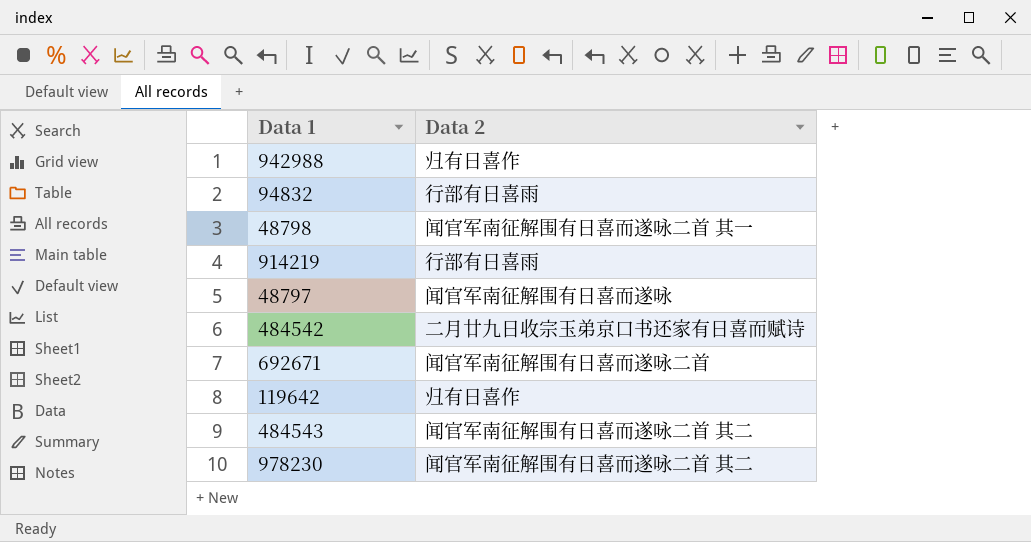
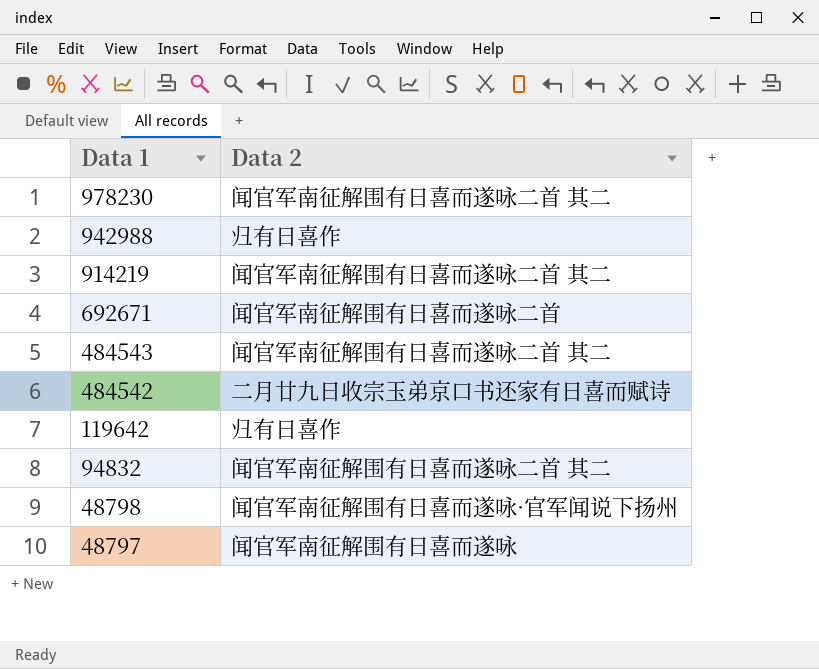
row order: none -> Data 1 descending
914219 | Data 2: 行部有日喜雨 -> 闻官军南征解围有日喜而遂咏二首 其二
94832 | Data 2: 行部有日喜雨 -> 闻官军南征解围有日喜而遂咏二首 其二
48798 | Data 2: 闻官军南征解围有日喜而遂咏二首 其一 -> 闻官军南征解围有日喜而遂咏·官军闻说下扬州

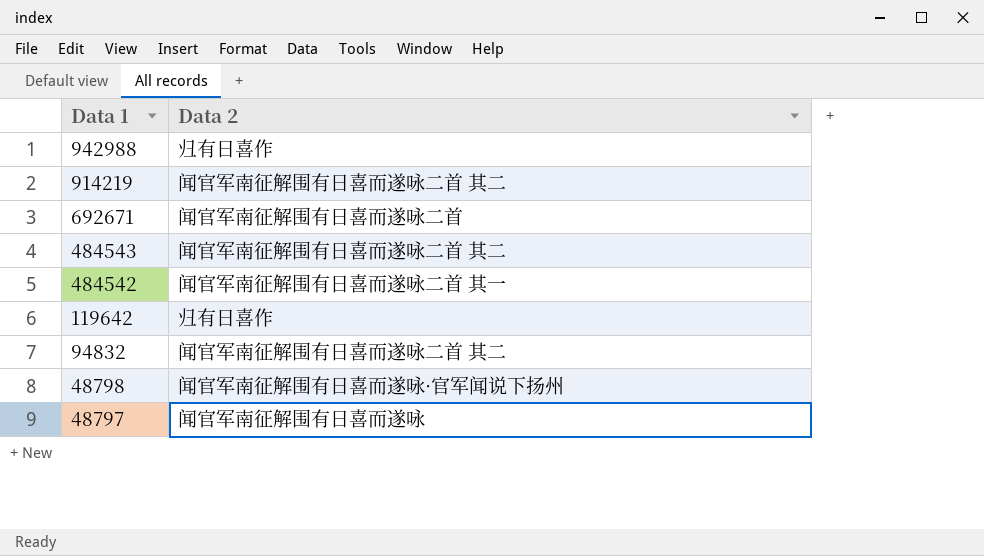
row 978230: 闻官军南征解围有日喜而遂咏二首 其二 -> none
484542 | Data 2: 二月廿九日收宗玉弟京口书还家有日喜而赋诗 -> 闻官军南征解围有日喜而遂咏二首 其一

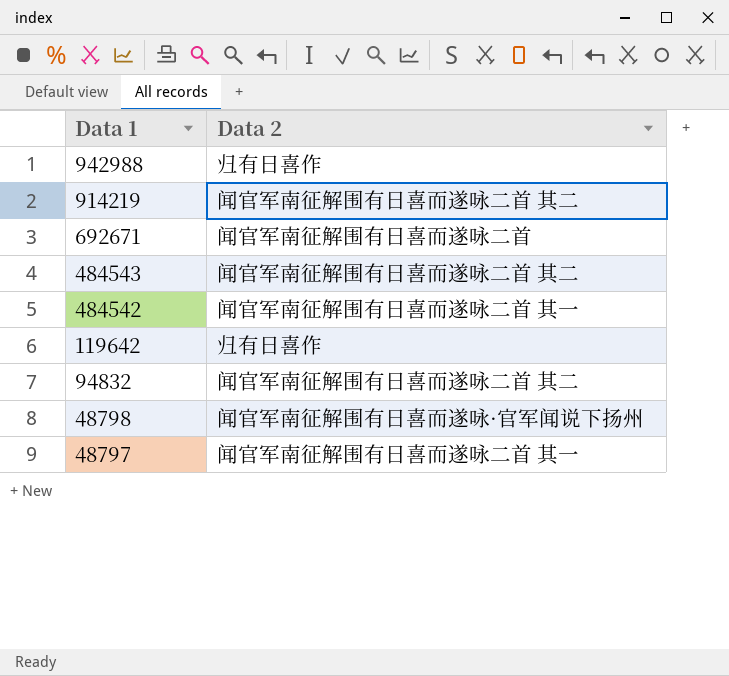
48797 | Data 2: 闻官军南征解围有日喜而遂咏 -> 闻官军南征解围有日喜而遂咏二首 其一

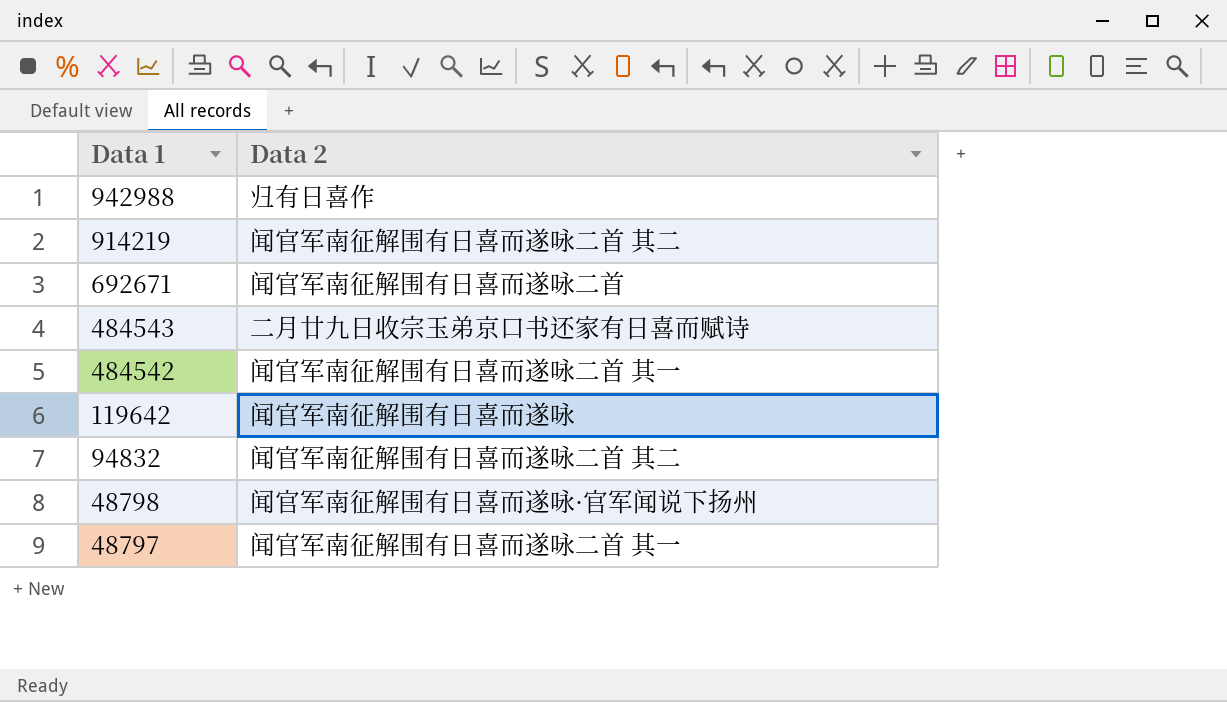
484543 | Data 2: 闻官军南征解围有日喜而遂咏二首 其二 -> 二月廿九日收宗玉弟京口书还家有日喜而赋诗
119642 | Data 2: 归有日喜作 -> 闻官军南征解围有日喜而遂咏

